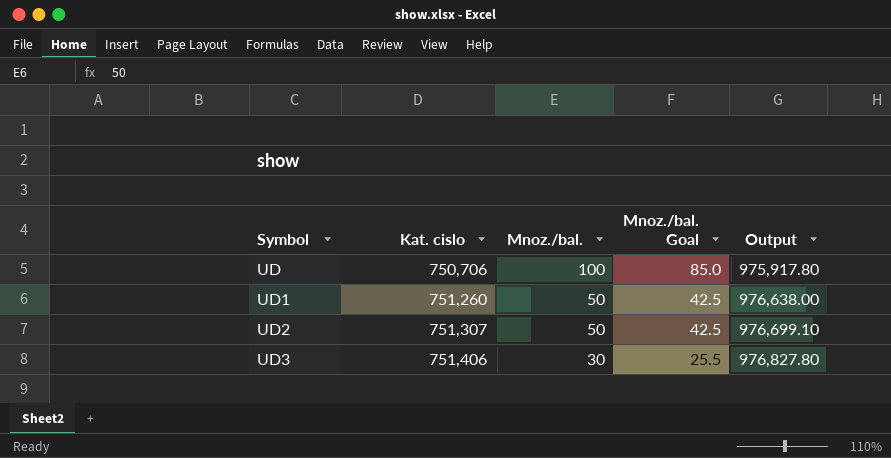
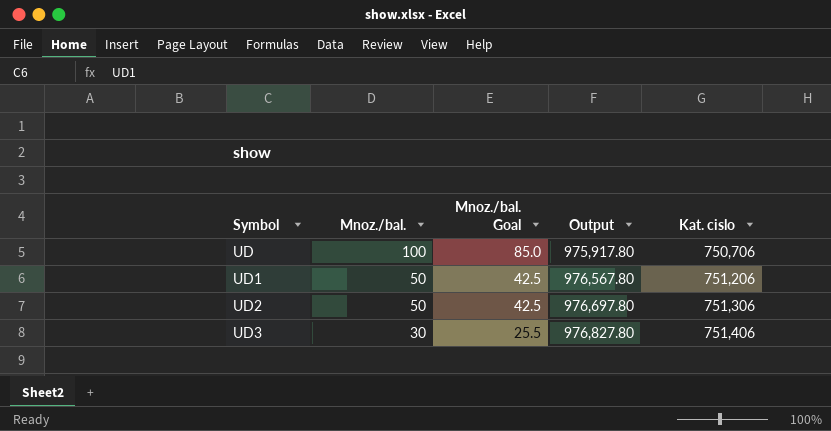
column Kat. cislo | position: 2 -> 5
UD1 | Output: 976,638.00 -> 976,567.80
UD1 | Kat. cislo: 751,260 -> 751,206
UD2 | Output: 976,699.10 -> 976,697.80
UD2 | Kat. cislo: 751,307 -> 751,306

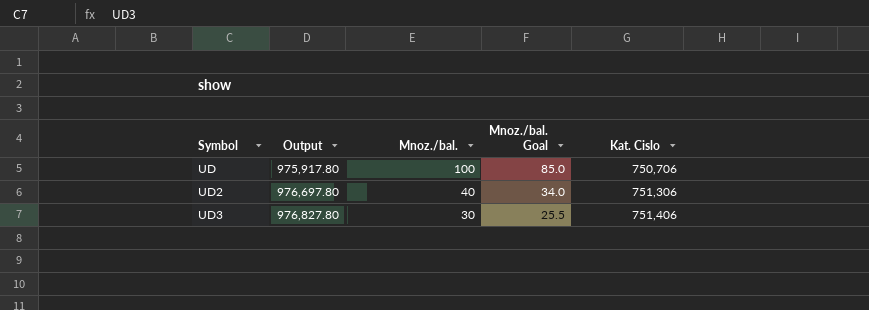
column Output | position: 4 -> 2
column name: Kat. cislo -> Kat. Cislo
row UD1: 50 | 42.5 | 976,567.80 | 751,206 -> none
UD2 | Mnoz./bal.: 50 -> 40
UD2 | Mnoz./bal. Goal: 42.5 -> 34.0

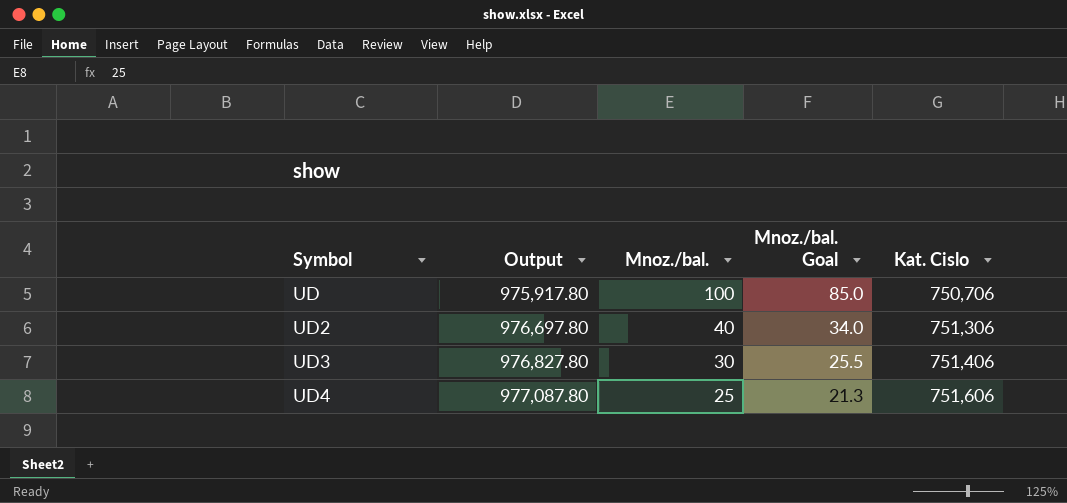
row UD4: none -> 977,087.80 | 25 | 21.3 | 751,606

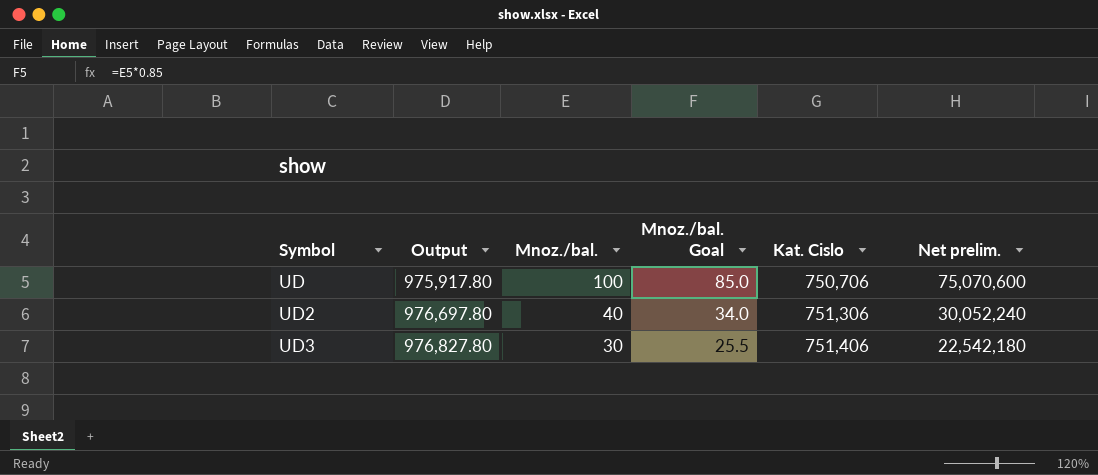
column Net prelim. | formula: none -> [Mnoz./bal.] * [Kat. Cislo]
row UD4: 977,087.80 | 25 | 21.3 | 751,606 -> none

